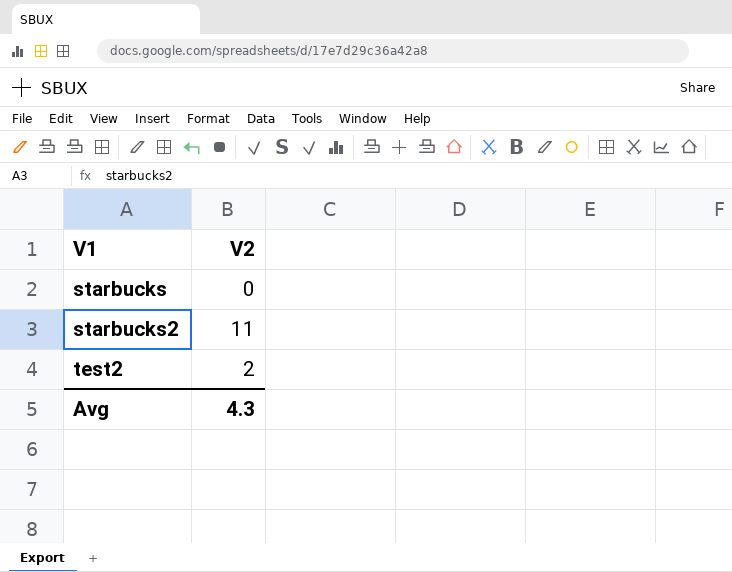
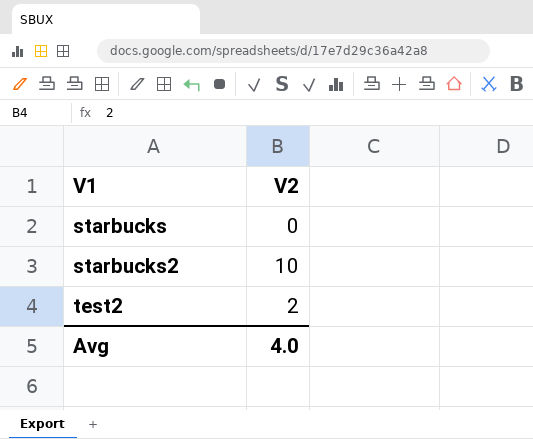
starbucks2 | V2: 11 -> 10
Avg | V2: 4.3 -> 4.0

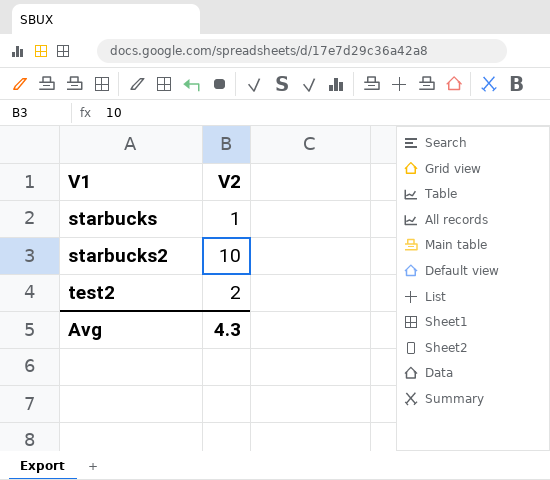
starbucks | V2: 0 -> 1
Avg | V2: 4.0 -> 4.3

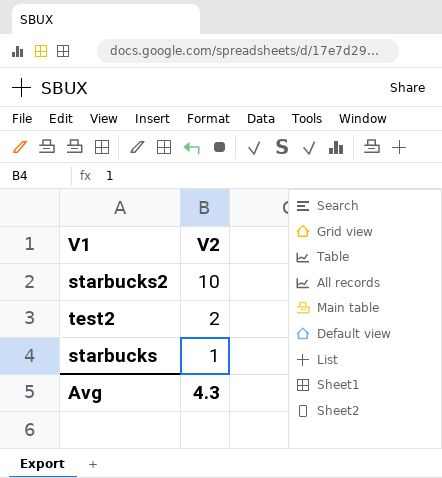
row order: V1 ascending -> V2 descending

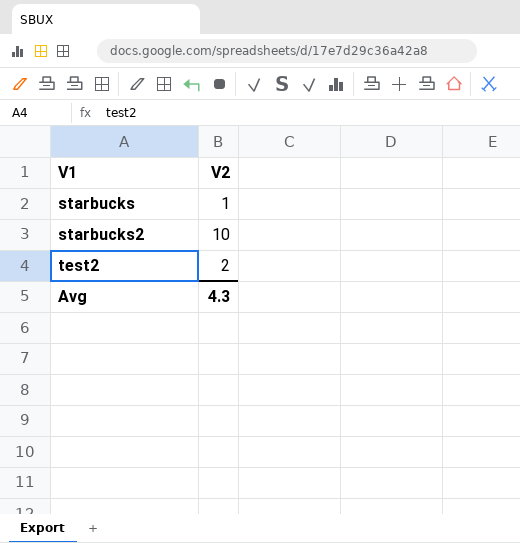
row order: V2 descending -> V1 ascending

